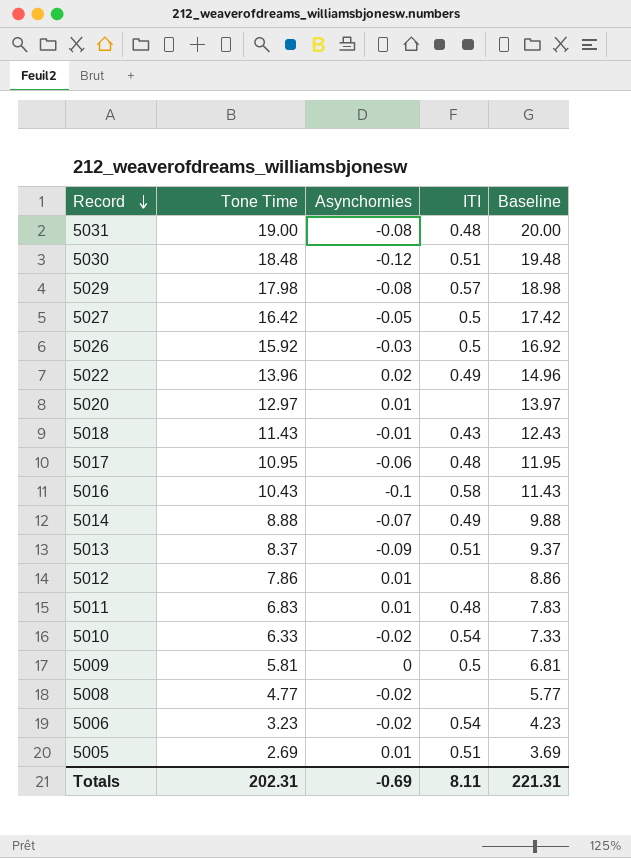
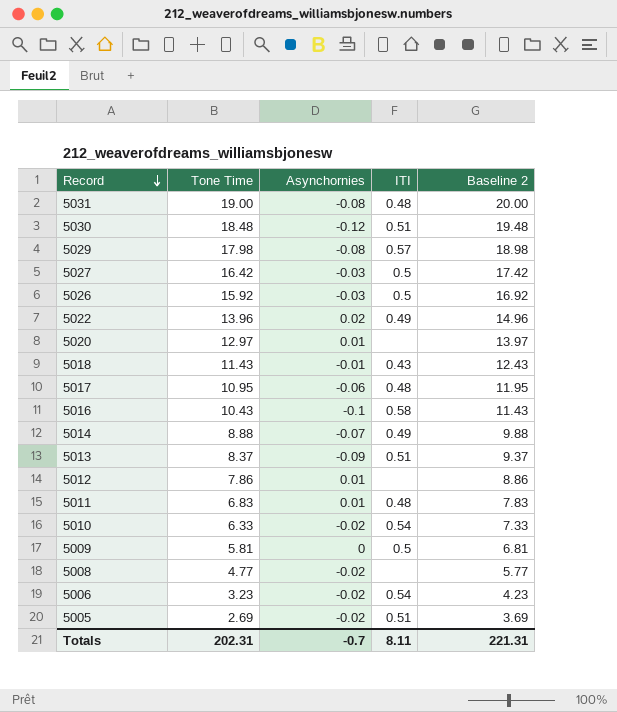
column name: Baseline -> Baseline 2
5027 | Asynchornies: -0.05 -> -0.03
5005 | Asynchornies: 0.01 -> -0.02
Totals | Asynchornies: -0.69 -> -0.7

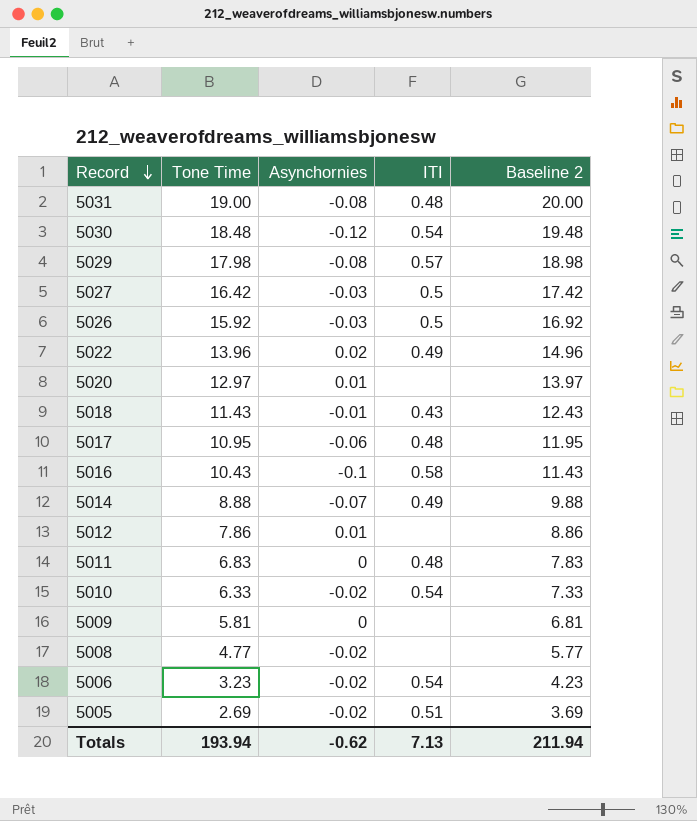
row 5013: 8.37 | -0.09 | 0.51 | 9.37 -> none
5030 | ITI: 0.51 -> 0.54
5011 | Asynchornies: 0.01 -> 0
5009 | ITI: 0.5 -> none
Totals | Tone Time: 202.31 -> 193.94
Totals | Asynchornies: -0.7 -> -0.62
Totals | ITI: 8.11 -> 7.13
Totals | Baseline 2: 221.31 -> 211.94

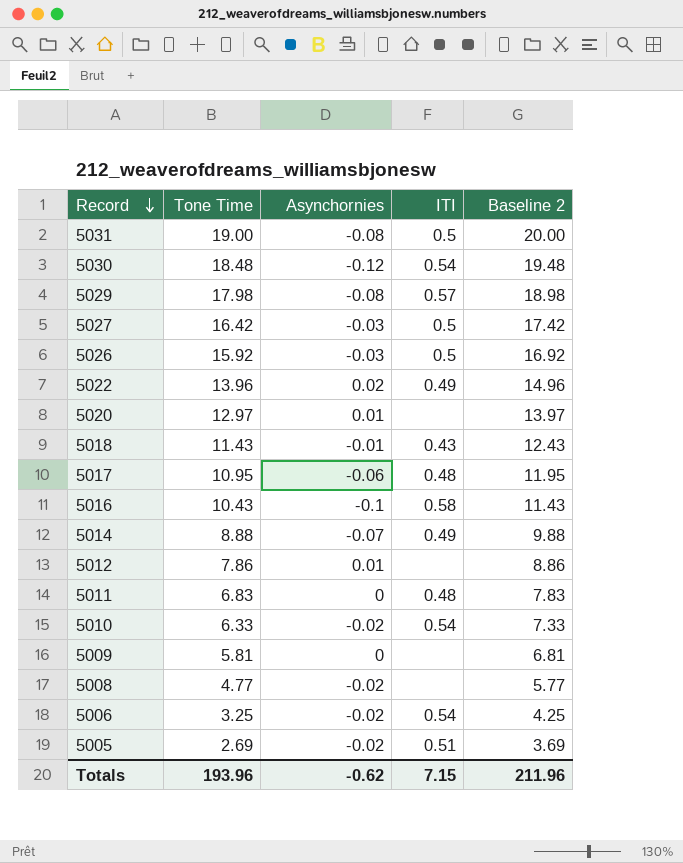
5031 | ITI: 0.48 -> 0.5
5006 | Tone Time: 3.23 -> 3.25
5006 | Baseline 2: 4.23 -> 4.25
Totals | Tone Time: 193.94 -> 193.96
Totals | ITI: 7.13 -> 7.15
Totals | Baseline 2: 211.94 -> 211.96

